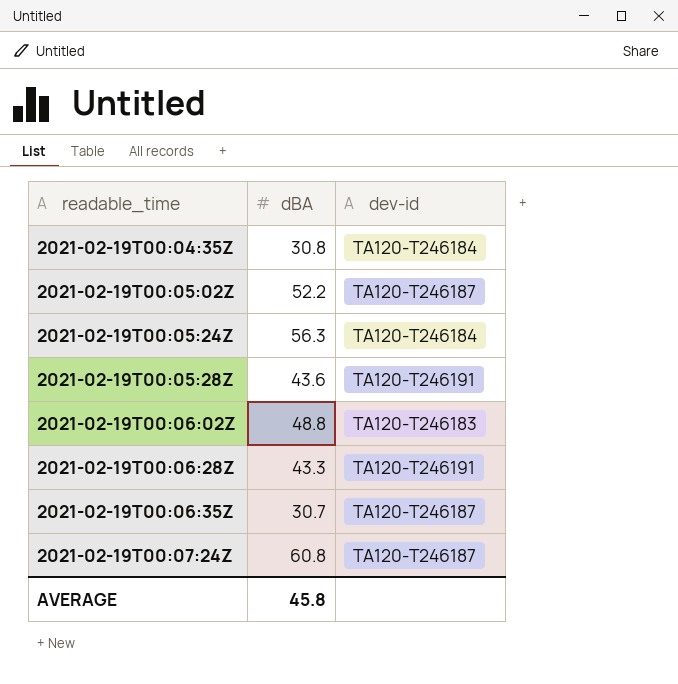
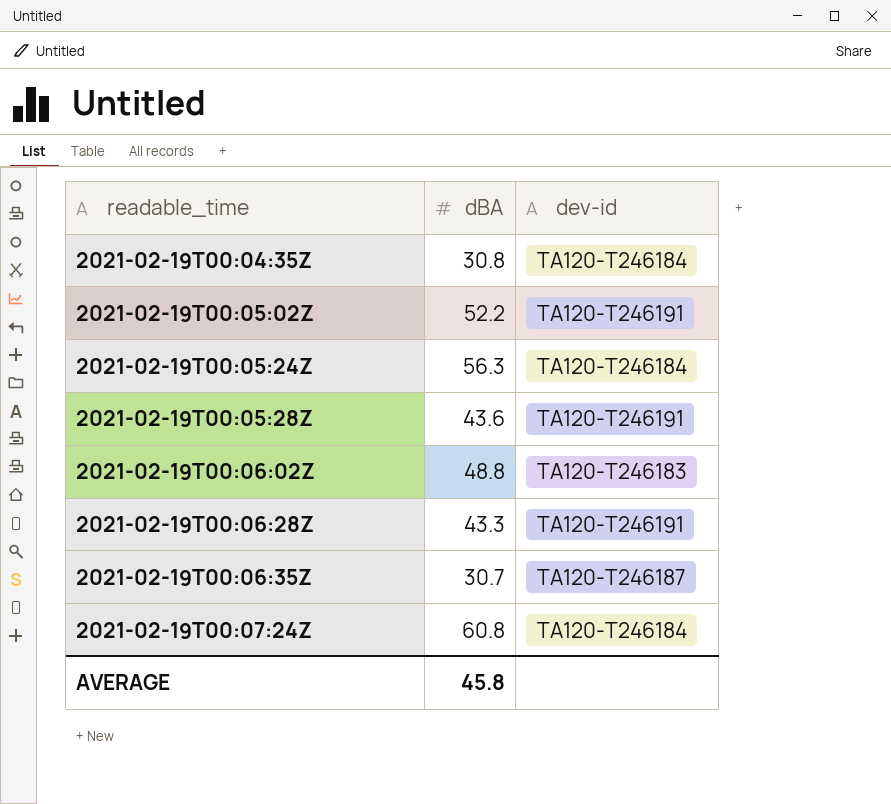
2021-02-19T00:05:02Z | dev-id: TA120-T246187 -> TA120-T246191
2021-02-19T00:07:24Z | dev-id: TA120-T246187 -> TA120-T246184

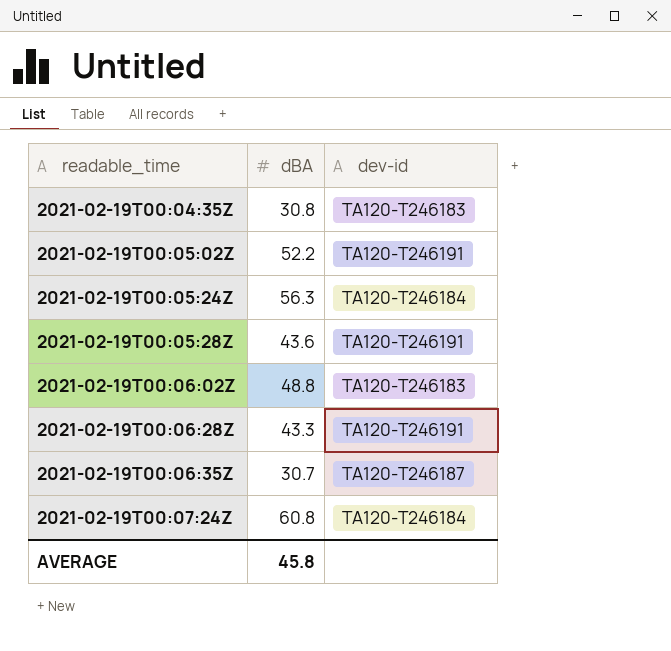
2021-02-19T00:04:35Z | dev-id: TA120-T246184 -> TA120-T246183

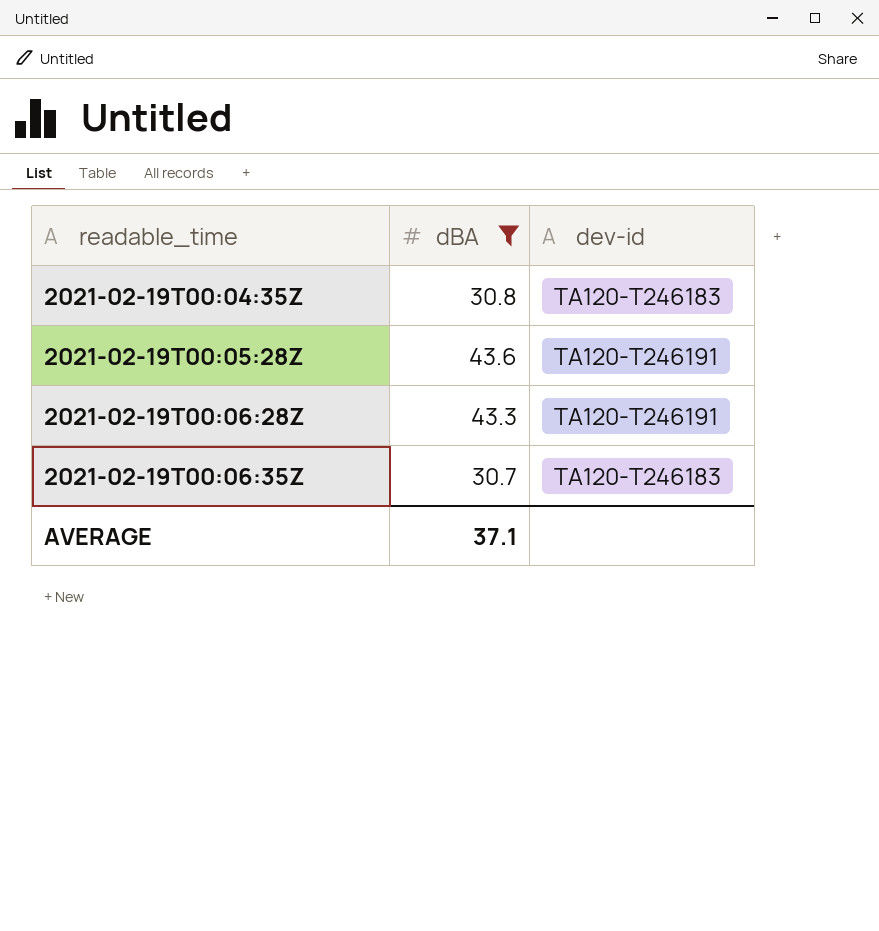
filter: none -> dBA <= 43.6
2021-02-19T00:06:35Z | dev-id: TA120-T246187 -> TA120-T246183
AVERAGE | dBA: 45.8 -> 37.1

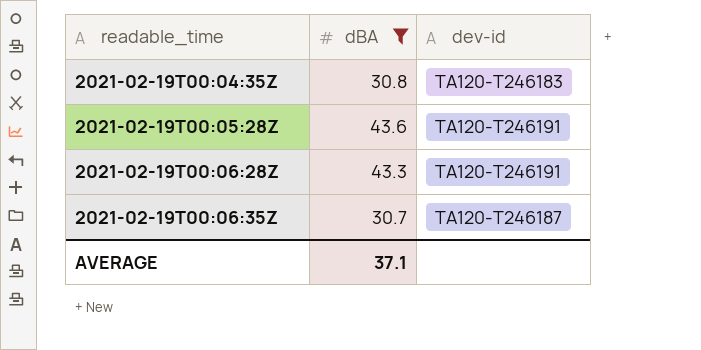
2021-02-19T00:06:35Z | dev-id: TA120-T246183 -> TA120-T246187

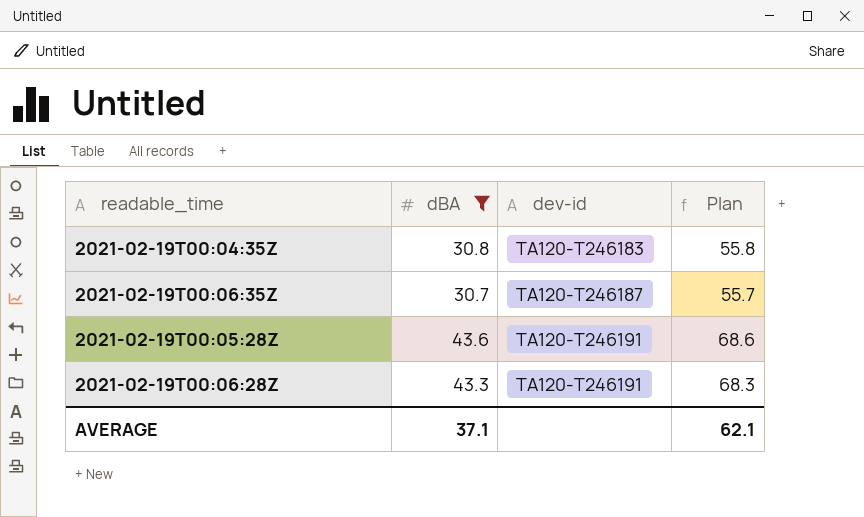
row order: readable_time ascending -> dev-id ascending
column Plan | formula: none -> [dBA] + 25

